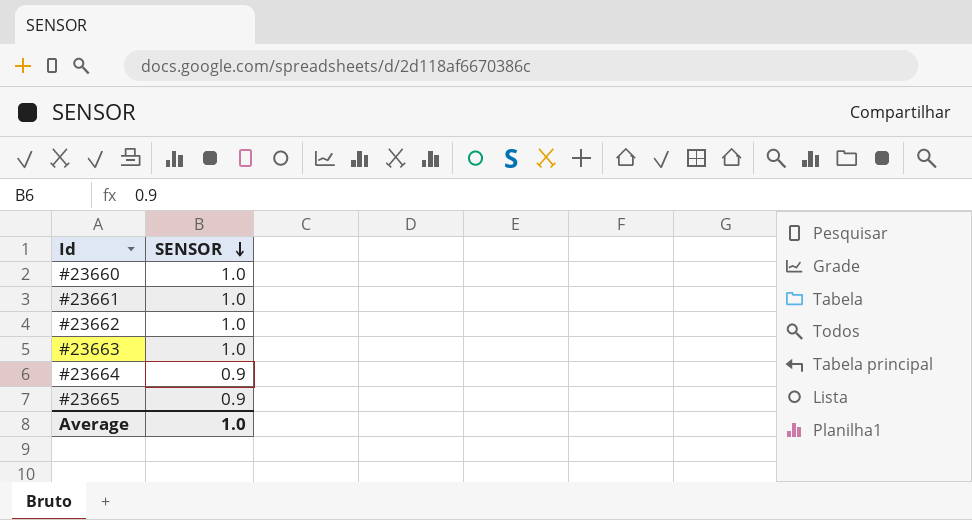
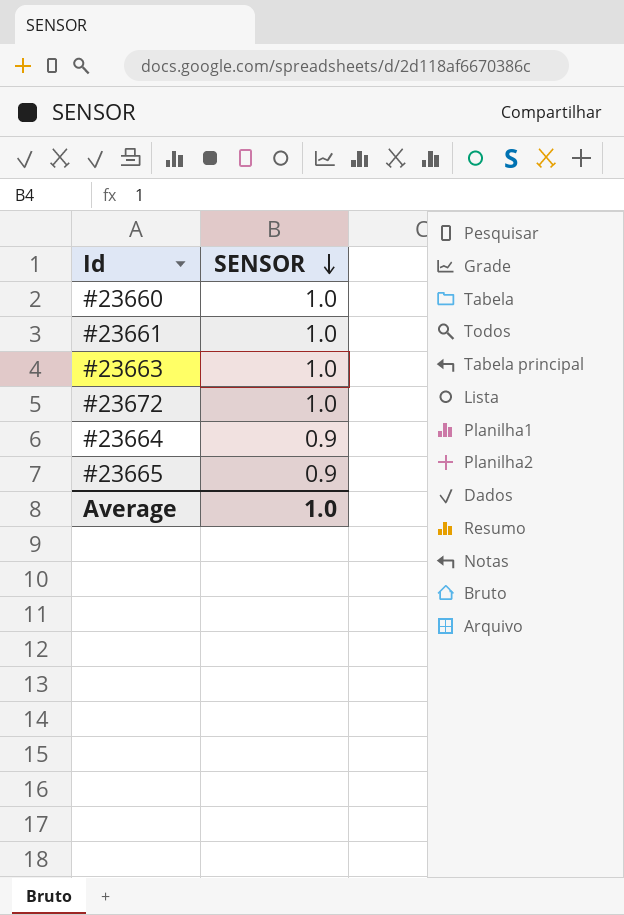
row #23662: 1.0 -> none
row #23672: none -> 1.0

